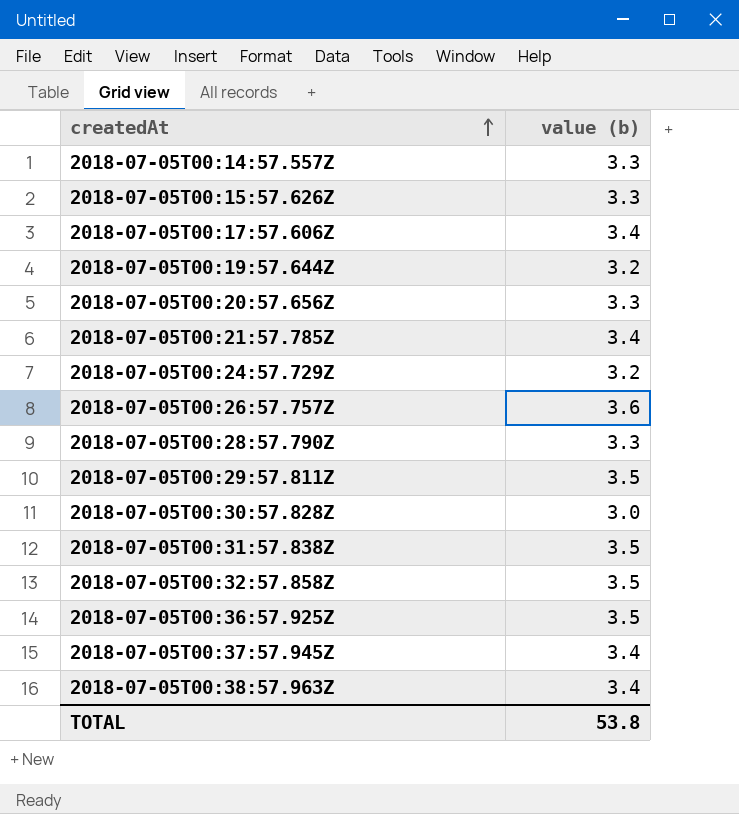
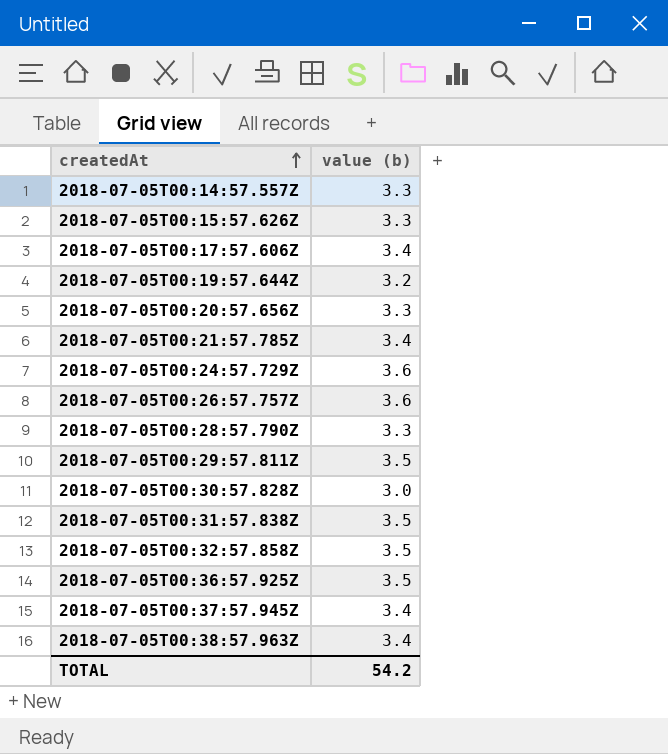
2018-07-05T00:24:57.729Z | value (b): 3.2 -> 3.6
TOTAL | value (b): 53.8 -> 54.2

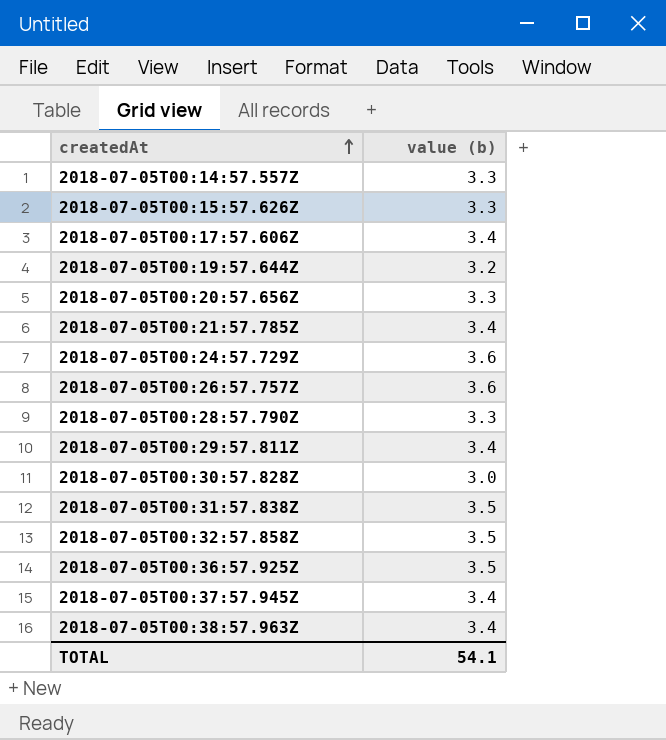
2018-07-05T00:29:57.811Z | value (b): 3.5 -> 3.4
TOTAL | value (b): 54.2 -> 54.1

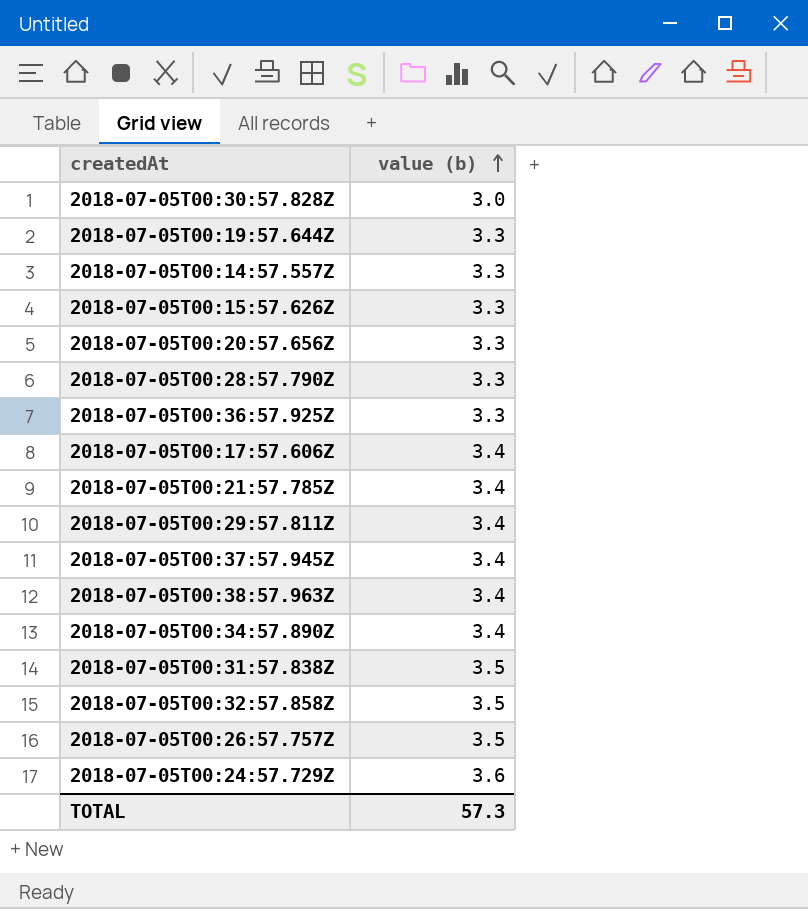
row order: createdAt ascending -> value (b) ascending
2018-07-05T00:19:57.644Z | value (b): 3.2 -> 3.3
2018-07-05T00:36:57.925Z | value (b): 3.5 -> 3.3
row 2018-07-05T00:34:57.890Z: none -> 3.4
2018-07-05T00:26:57.757Z | value (b): 3.6 -> 3.5
TOTAL | value (b): 54.1 -> 57.3

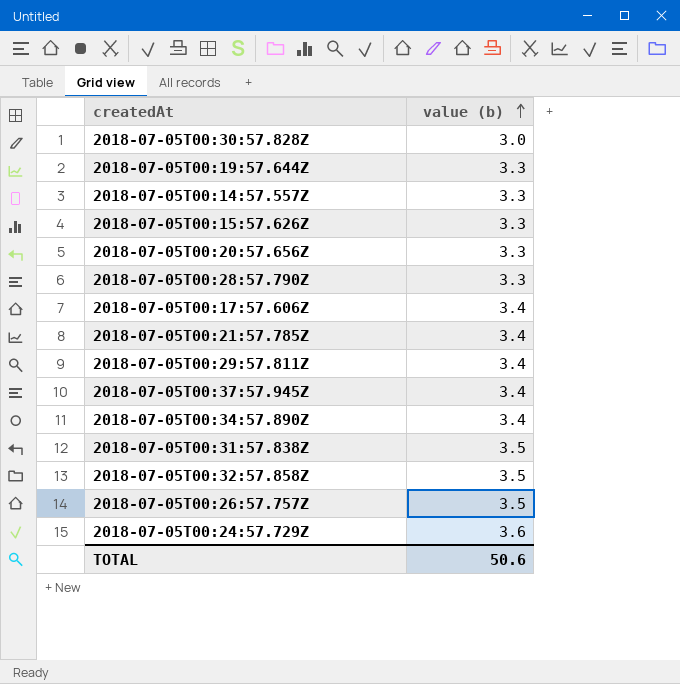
row 2018-07-05T00:36:57.925Z: 3.3 -> none
row 2018-07-05T00:38:57.963Z: 3.4 -> none
TOTAL | value (b): 57.3 -> 50.6

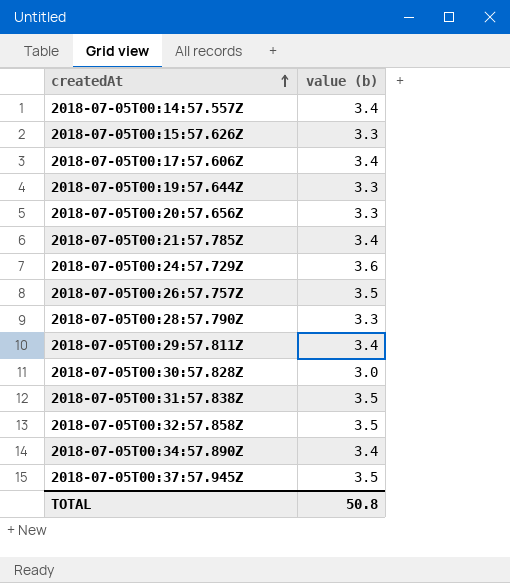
row order: value (b) ascending -> createdAt ascending
2018-07-05T00:14:57.557Z | value (b): 3.3 -> 3.4
2018-07-05T00:37:57.945Z | value (b): 3.4 -> 3.5
TOTAL | value (b): 50.6 -> 50.8

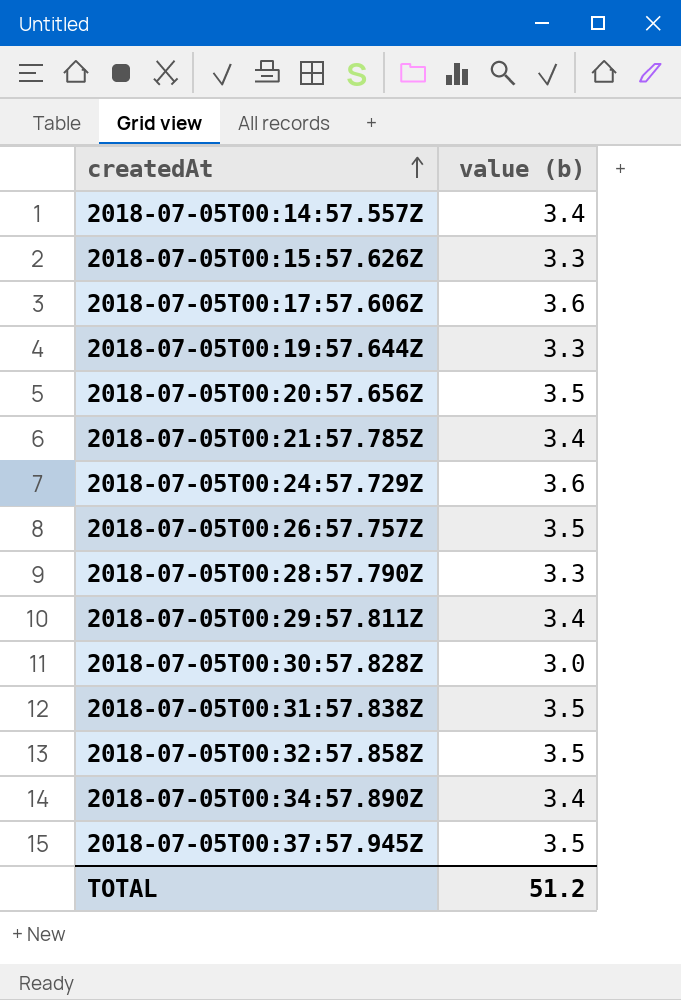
2018-07-05T00:17:57.606Z | value (b): 3.4 -> 3.6
2018-07-05T00:20:57.656Z | value (b): 3.3 -> 3.5
TOTAL | value (b): 50.8 -> 51.2

